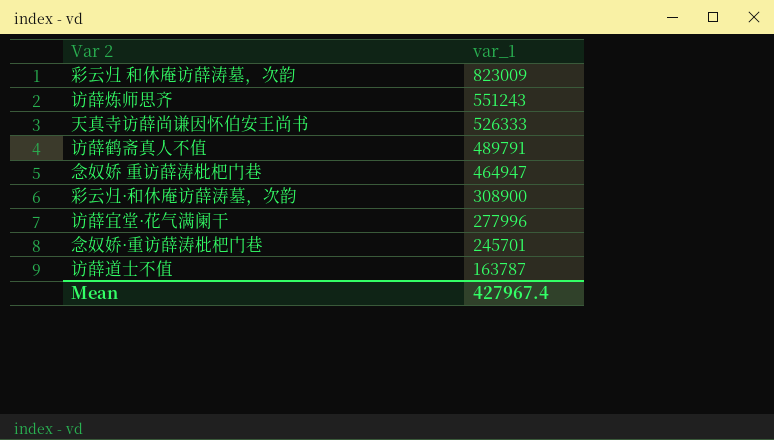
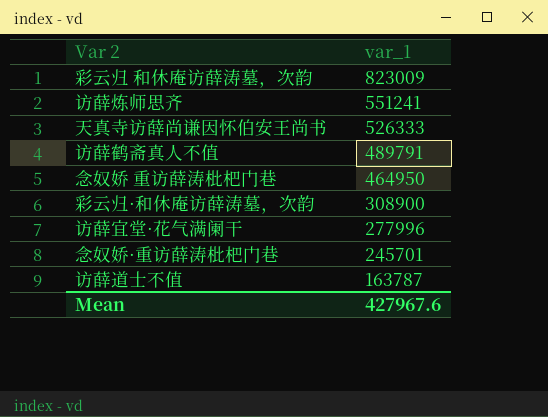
访薛炼师思齐 | var_1: 551243 -> 551241
念奴娇 重访薛涛枇杷门巷 | var_1: 464947 -> 464950
Mean | var_1: 427967.4 -> 427967.6

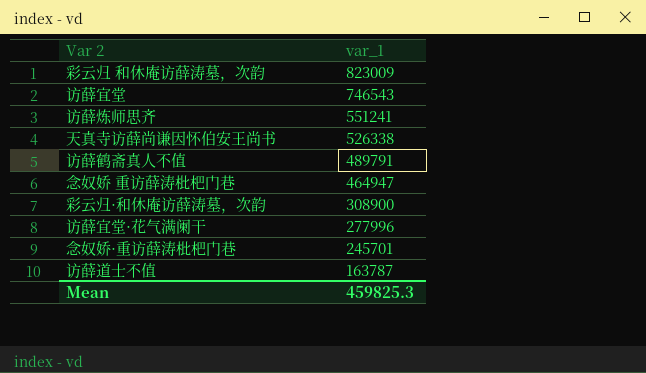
row 访薛宜堂: none -> 746543
天真寺访薛尚谦因怀伯安王尚书 | var_1: 526333 -> 526338
念奴娇 重访薛涛枇杷门巷 | var_1: 464950 -> 464947
Mean | var_1: 427967.6 -> 459825.3

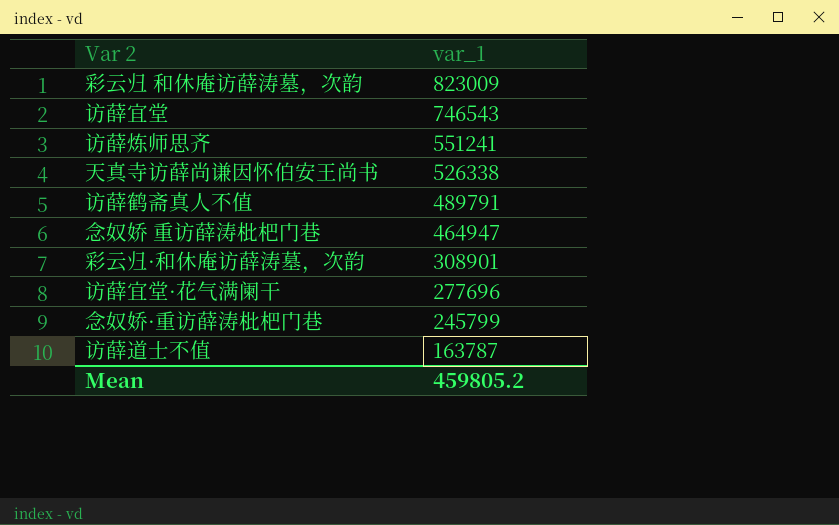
彩云归·和休庵访薛涛墓，次韵 | var_1: 308900 -> 308901
访薛宜堂·花气满阑干 | var_1: 277996 -> 277696
念奴娇·重访薛涛枇杷门巷 | var_1: 245701 -> 245799
Mean | var_1: 459825.3 -> 459805.2

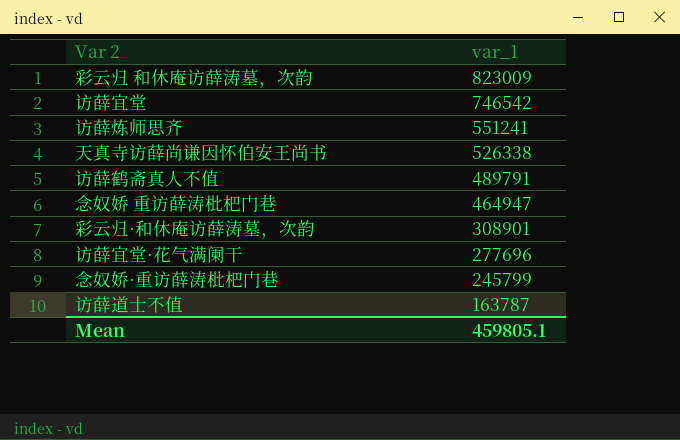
访薛宜堂 | var_1: 746543 -> 746542
Mean | var_1: 459805.2 -> 459805.1

